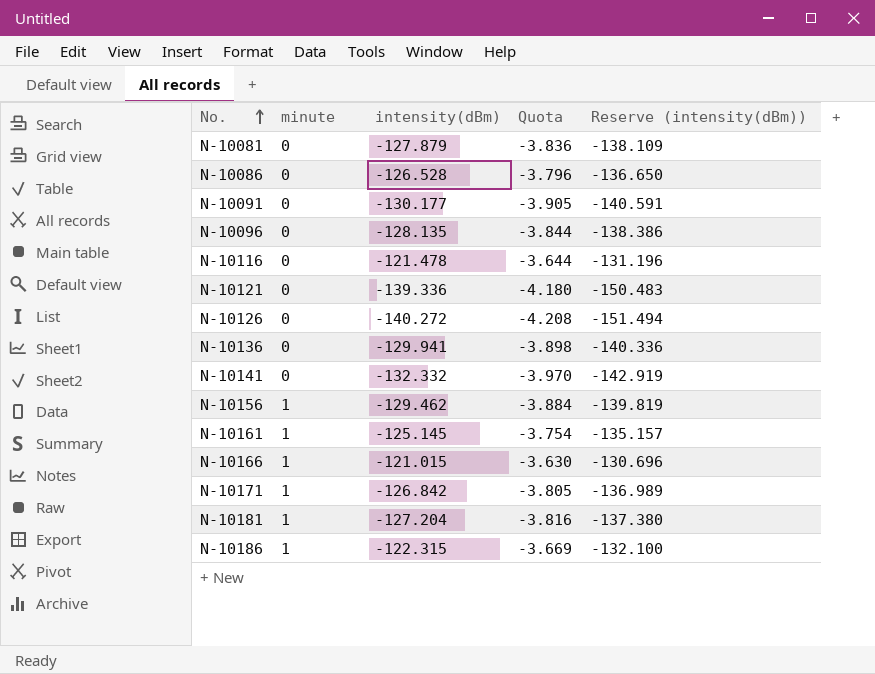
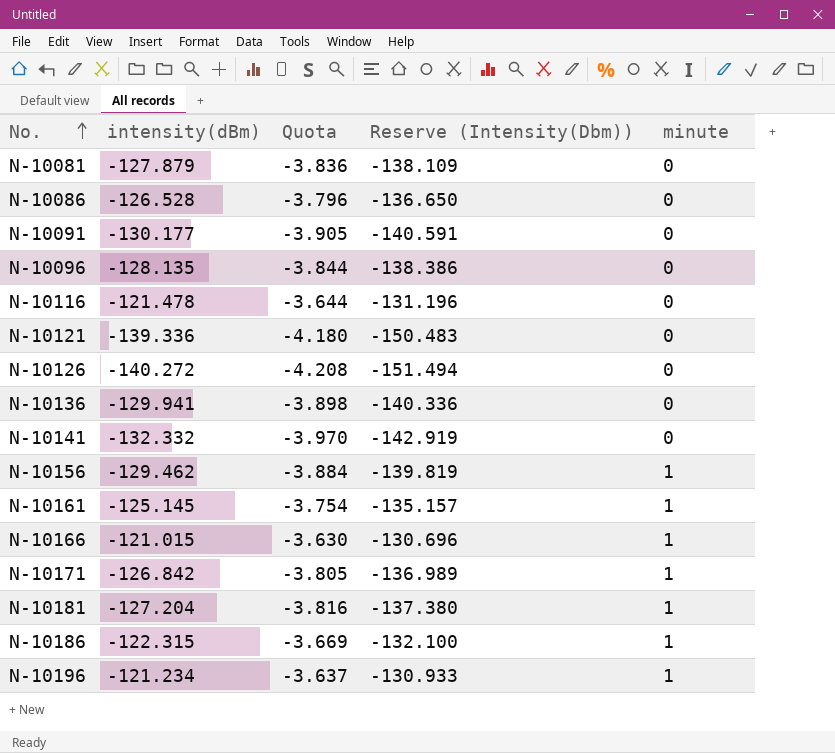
column name: Reserve (intensity(dBm)) -> Reserve (Intensity(Dbm))
column minute | position: 2 -> 5
row N-10196: none -> -121.234 | -3.637 | -130.933 | 1

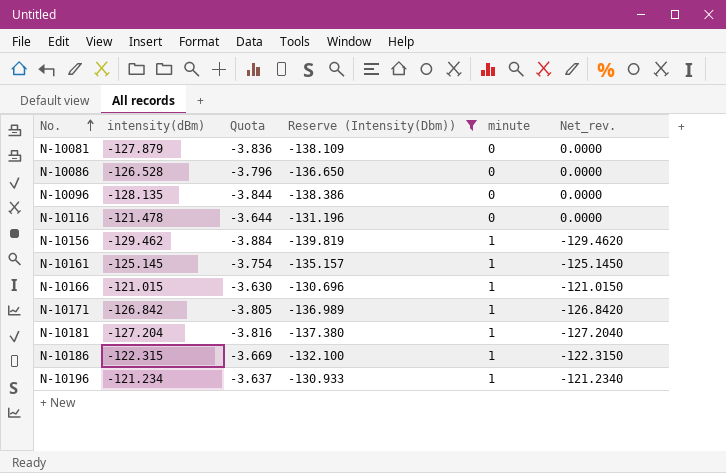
filter: none -> Reserve (Intensity(Dbm)) >= -139.819
column Net_rev. | formula: none -> [intensity(dBm)] * [minute]

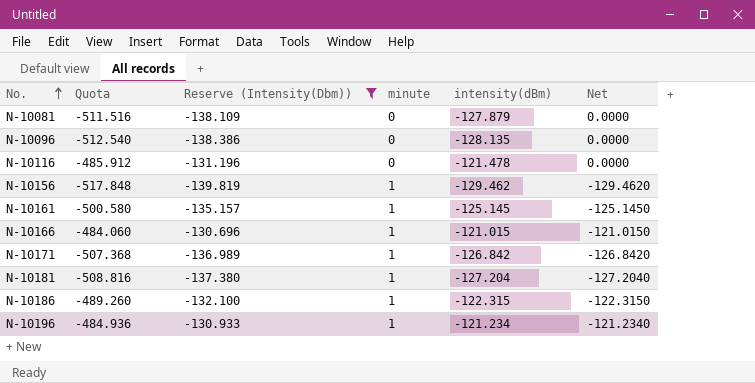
column Quota | formula: [intensity(dBm)] * 0.03 -> [intensity(dBm)] * 4
column intensity(dBm) | position: 2 -> 5
column name: Net_rev. -> Net
row N-10086: -126.528 | -3.796 | -136.650 | 0 | 0.0000 -> none

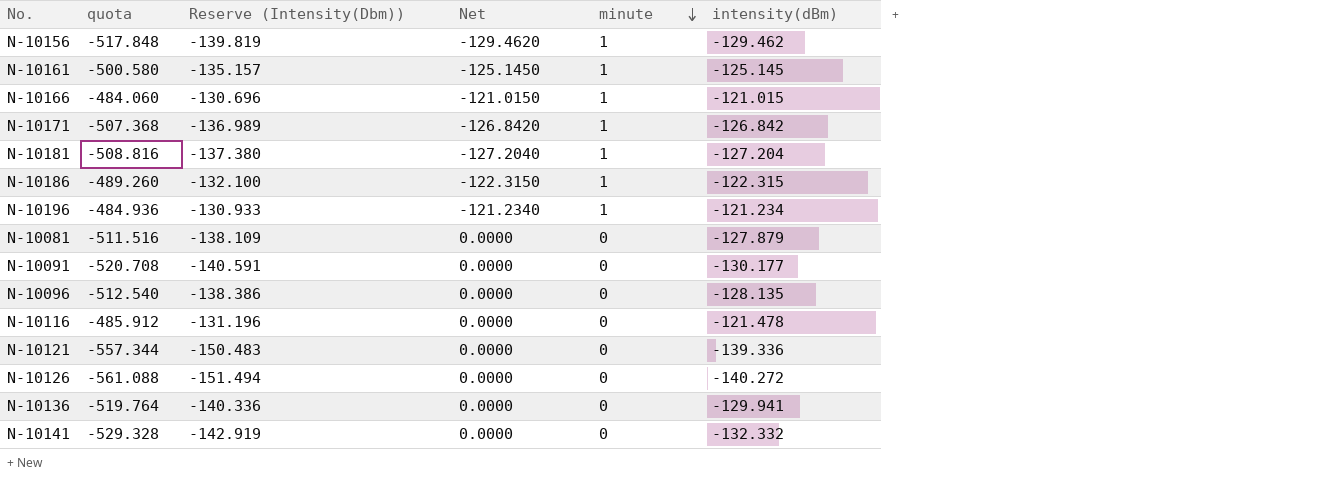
filter: Reserve (Intensity(Dbm)) >= -139.819 -> none
row order: No. ascending -> minute descending
column name: Quota -> quota
column Net | position: 6 -> 4

